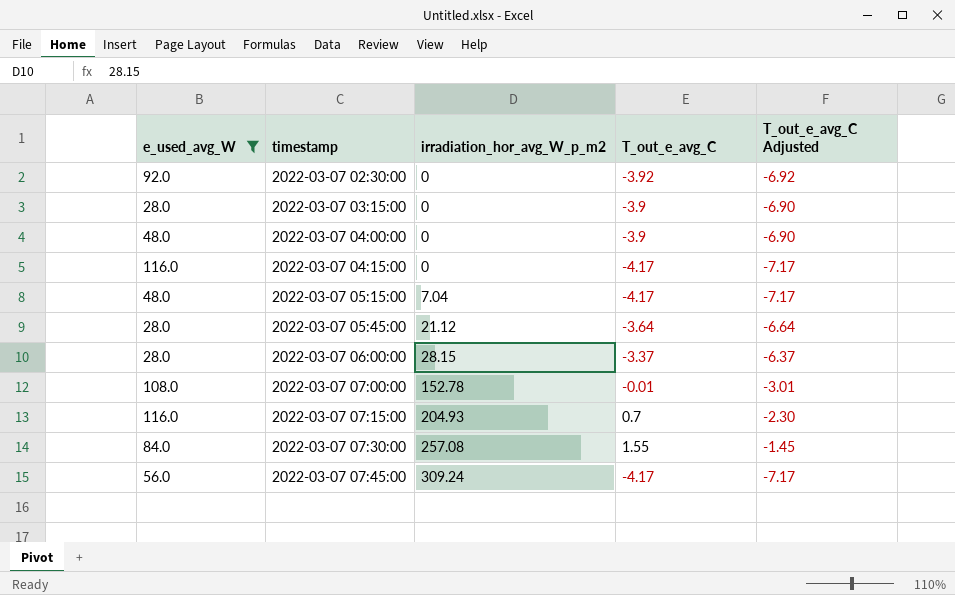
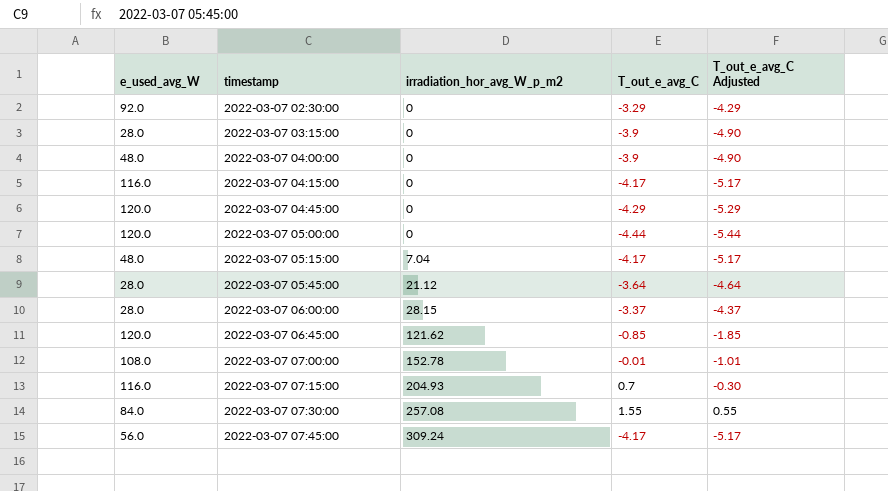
filter: e_used_avg_W != 120.0 -> none
column T_out_e_avg_C Adjusted | formula: [T_out_e_avg_C] - 3 -> [T_out_e_avg_C] - 1
2022-03-07 02:30:00 | T_out_e_avg_C: -3.92 -> -3.29

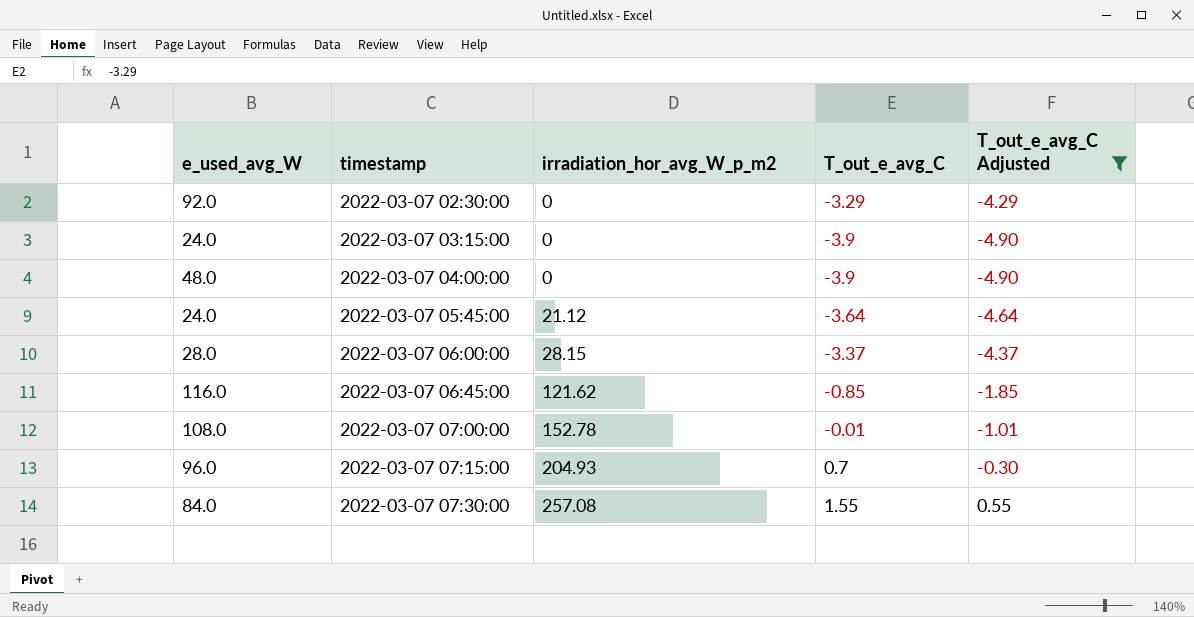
filter: none -> T_out_e_avg_C Adjusted >= -4.90
2022-03-07 03:15:00 | e_used_avg_W: 28.0 -> 24.0
2022-03-07 05:45:00 | e_used_avg_W: 28.0 -> 24.0
2022-03-07 06:45:00 | e_used_avg_W: 120.0 -> 116.0
2022-03-07 07:15:00 | e_used_avg_W: 116.0 -> 96.0

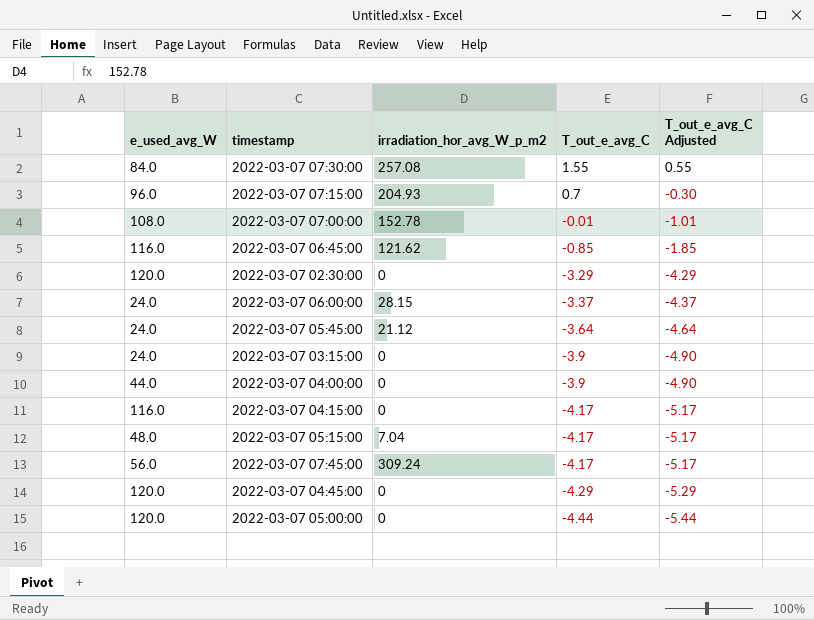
filter: T_out_e_avg_C Adjusted >= -4.90 -> none
row order: timestamp ascending -> T_out_e_avg_C descending
2022-03-07 02:30:00 | e_used_avg_W: 92.0 -> 120.0
2022-03-07 06:00:00 | e_used_avg_W: 28.0 -> 24.0
2022-03-07 04:00:00 | e_used_avg_W: 48.0 -> 44.0

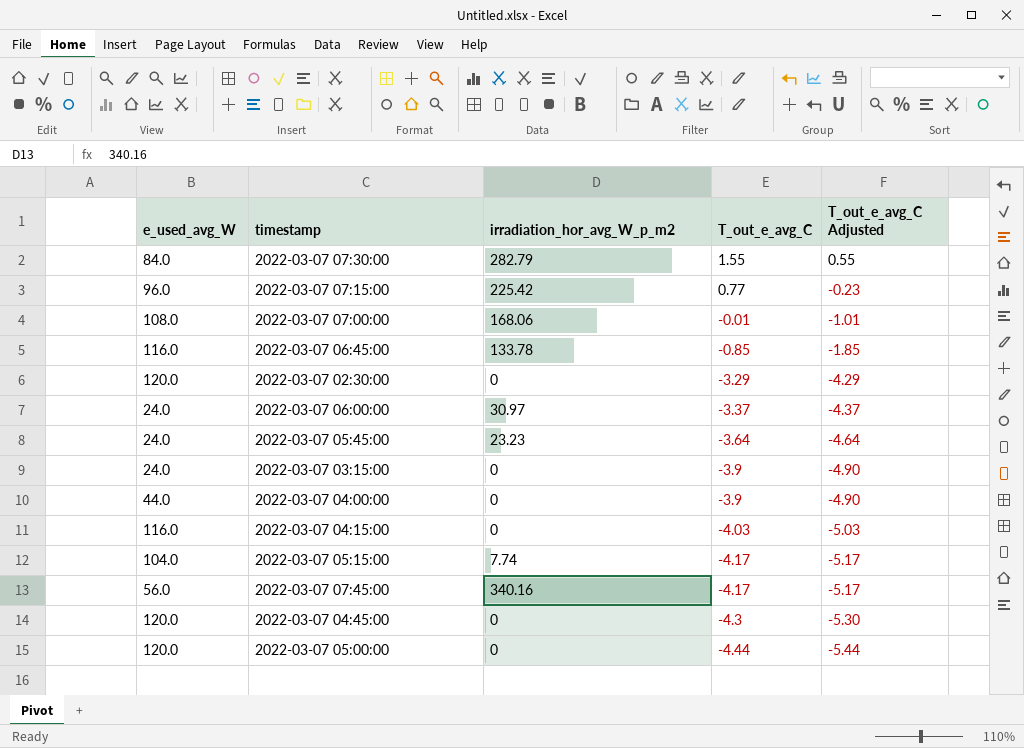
2022-03-07 07:30:00 | irradiation_hor_avg_W_p_m2: 257.08 -> 282.79
2022-03-07 07:15:00 | irradiation_hor_avg_W_p_m2: 204.93 -> 225.42
2022-03-07 07:15:00 | T_out_e_avg_C: 0.7 -> 0.77
2022-03-07 07:15:00 | T_out_e_avg_C Adjusted: -0.30 -> -0.23
2022-03-07 07:00:00 | irradiation_hor_avg_W_p_m2: 152.78 -> 168.06
2022-03-07 06:45:00 | irradiation_hor_avg_W_p_m2: 121.62 -> 133.78
2022-03-07 06:00:00 | irradiation_hor_avg_W_p_m2: 28.15 -> 30.97
2022-03-07 05:45:00 | irradiation_hor_avg_W_p_m2: 21.12 -> 23.23
2022-03-07 04:15:00 | T_out_e_avg_C: -4.17 -> -4.03
2022-03-07 04:15:00 | T_out_e_avg_C Adjusted: -5.17 -> -5.03
2022-03-07 05:15:00 | e_used_avg_W: 48.0 -> 104.0
2022-03-07 05:15:00 | irradiation_hor_avg_W_p_m2: 7.04 -> 7.74
2022-03-07 07:45:00 | irradiation_hor_avg_W_p_m2: 309.24 -> 340.16
2022-03-07 04:45:00 | T_out_e_avg_C: -4.29 -> -4.3
2022-03-07 04:45:00 | T_out_e_avg_C Adjusted: -5.29 -> -5.30

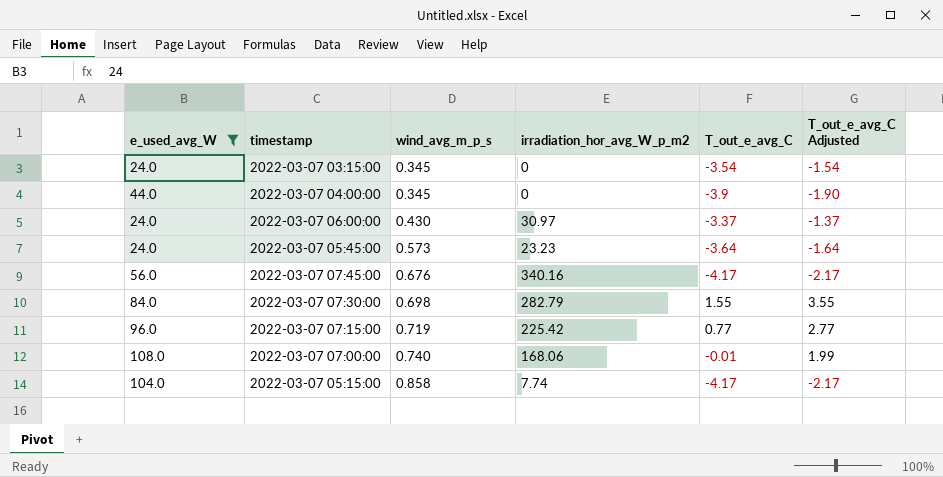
filter: none -> e_used_avg_W <= 108.0
row order: T_out_e_avg_C descending -> wind_avg_m_p_s ascending
column wind_avg_m_p_s | position: none -> 3
column T_out_e_avg_C Adjusted | formula: [T_out_e_avg_C] - 1 -> [T_out_e_avg_C] + 2
2022-03-07 03:15:00 | T_out_e_avg_C: -3.9 -> -3.54

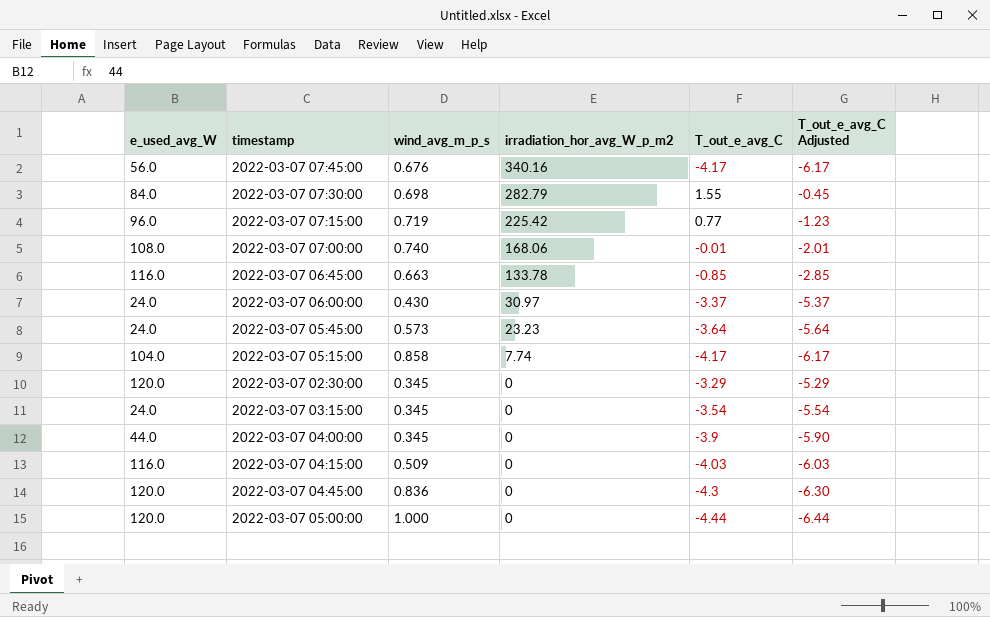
filter: e_used_avg_W <= 108.0 -> none
row order: wind_avg_m_p_s ascending -> irradiation_hor_avg_W_p_m2 descending
column T_out_e_avg_C Adjusted | formula: [T_out_e_avg_C] + 2 -> [T_out_e_avg_C] - 2

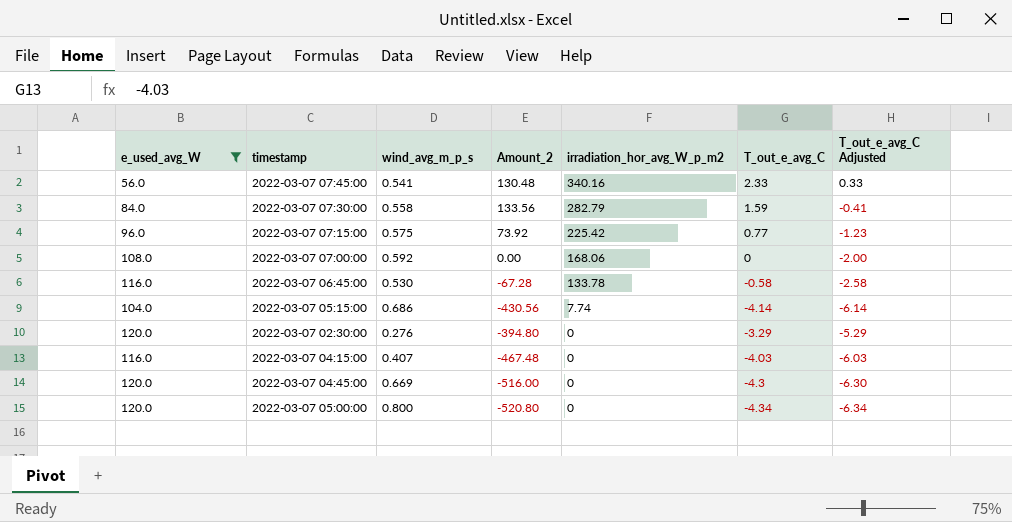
filter: none -> e_used_avg_W >= 56.0
column Amount_2 | formula: none -> [e_used_avg_W] * [T_out_e_avg_C]
2022-03-07 07:45:00 | wind_avg_m_p_s: 0.676 -> 0.541
2022-03-07 07:45:00 | T_out_e_avg_C: -4.17 -> 2.33
2022-03-07 07:45:00 | T_out_e_avg_C Adjusted: -6.17 -> 0.33
2022-03-07 07:30:00 | wind_avg_m_p_s: 0.698 -> 0.558
2022-03-07 07:30:00 | T_out_e_avg_C: 1.55 -> 1.59
2022-03-07 07:30:00 | T_out_e_avg_C Adjusted: -0.45 -> -0.41
2022-03-07 07:15:00 | wind_avg_m_p_s: 0.719 -> 0.575
2022-03-07 07:00:00 | wind_avg_m_p_s: 0.740 -> 0.592
2022-03-07 07:00:00 | T_out_e_avg_C: -0.01 -> 0
2022-03-07 07:00:00 | T_out_e_avg_C Adjusted: -2.01 -> -2.00
2022-03-07 06:45:00 | wind_avg_m_p_s: 0.663 -> 0.530
2022-03-07 06:45:00 | T_out_e_avg_C: -0.85 -> -0.58
2022-03-07 06:45:00 | T_out_e_avg_C Adjusted: -2.85 -> -2.58
2022-03-07 05:15:00 | wind_avg_m_p_s: 0.858 -> 0.686
2022-03-07 05:15:00 | T_out_e_avg_C: -4.17 -> -4.14
2022-03-07 05:15:00 | T_out_e_avg_C Adjusted: -6.17 -> -6.14
2022-03-07 02:30:00 | wind_avg_m_p_s: 0.345 -> 0.276
2022-03-07 04:15:00 | wind_avg_m_p_s: 0.509 -> 0.407
2022-03-07 04:45:00 | wind_avg_m_p_s: 0.836 -> 0.669
2022-03-07 05:00:00 | wind_avg_m_p_s: 1.000 -> 0.800
2022-03-07 05:00:00 | T_out_e_avg_C: -4.44 -> -4.34
2022-03-07 05:00:00 | T_out_e_avg_C Adjusted: -6.44 -> -6.34

